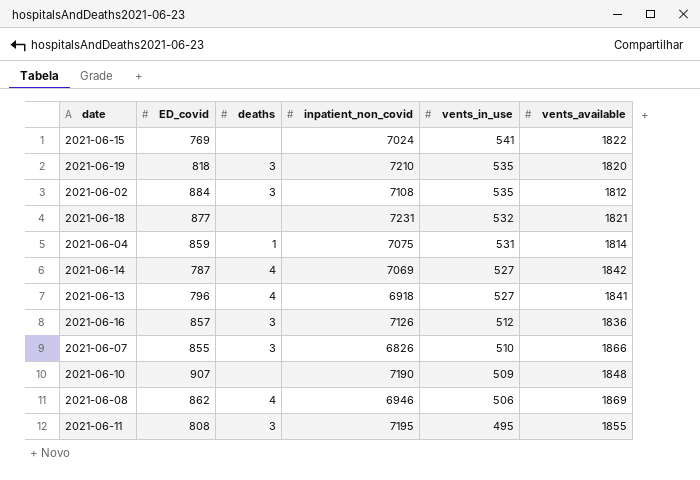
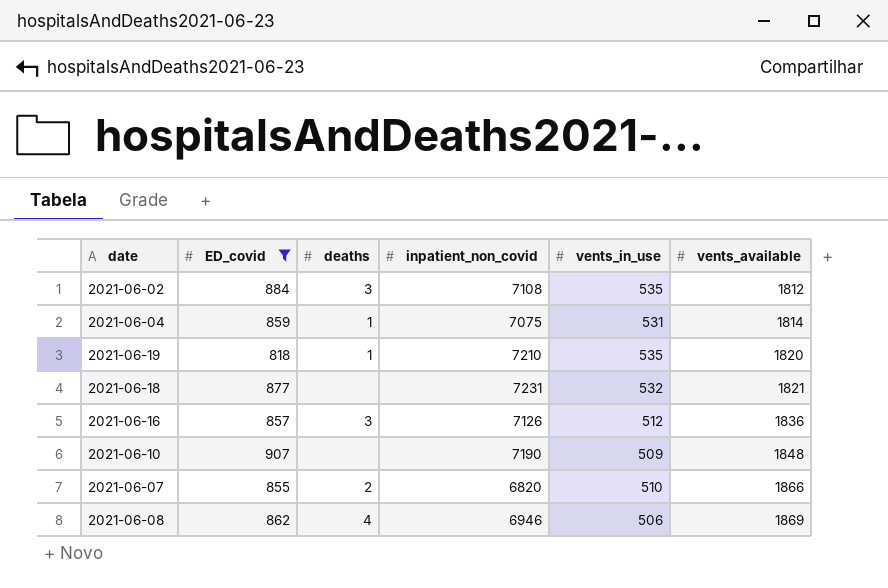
filter: none -> ED_covid >= 818
row order: vents_in_use descending -> vents_available ascending
2021-06-19 | deaths: 3 -> 1
2021-06-07 | deaths: 3 -> 2
2021-06-07 | inpatient_non_covid: 6826 -> 6820

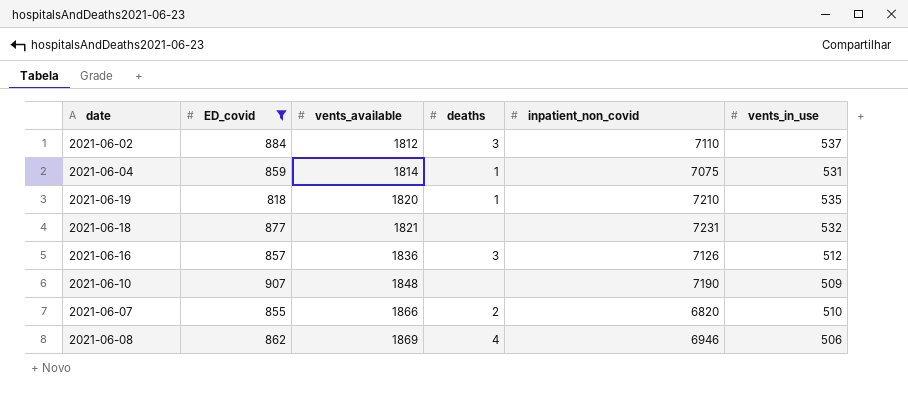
column vents_available | position: 6 -> 3
2021-06-02 | inpatient_non_covid: 7108 -> 7110
2021-06-02 | vents_in_use: 535 -> 537

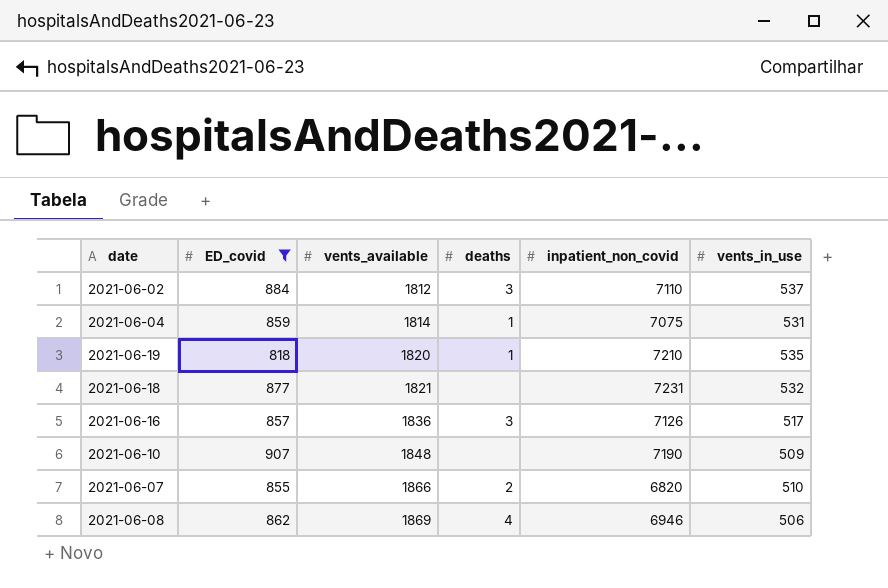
2021-06-16 | vents_in_use: 512 -> 517

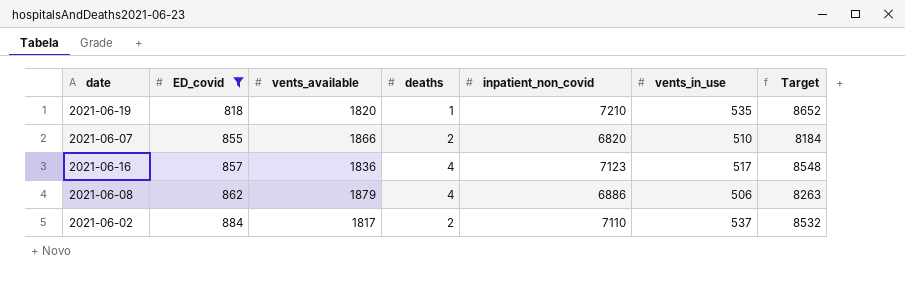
row order: vents_available ascending -> ED_covid ascending
column Target | formula: none -> [inpatient_non_covid] * 1.2
row 2021-06-04: 859 | 1814 | 1 | 7075 | 531 -> none
row 2021-06-18: 877 | 1821 | none | 7231 | 532 -> none
row 2021-06-10: 907 | 1848 | none | 7190 | 509 -> none
2021-06-16 | deaths: 3 -> 4
2021-06-16 | inpatient_non_covid: 7126 -> 7123
2021-06-08 | vents_available: 1869 -> 1879
2021-06-08 | inpatient_non_covid: 6946 -> 6886
2021-06-02 | vents_available: 1812 -> 1817
2021-06-02 | deaths: 3 -> 2

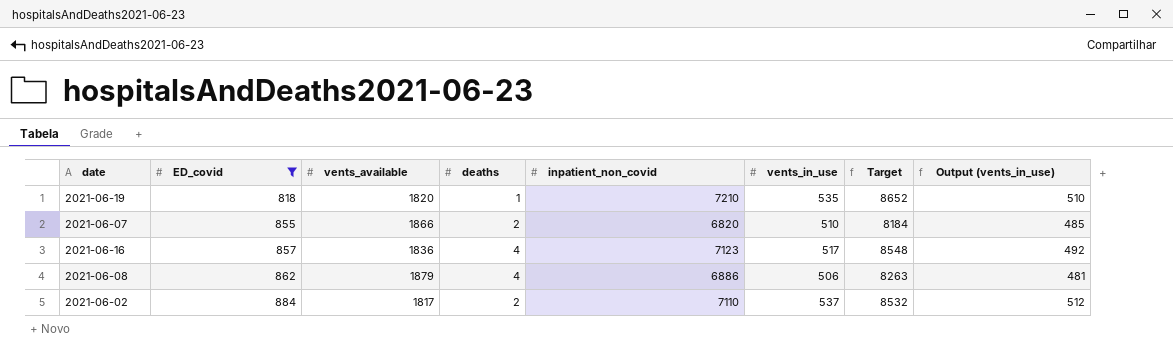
column Output (vents_in_use) | formula: none -> [vents_in_use] - 25

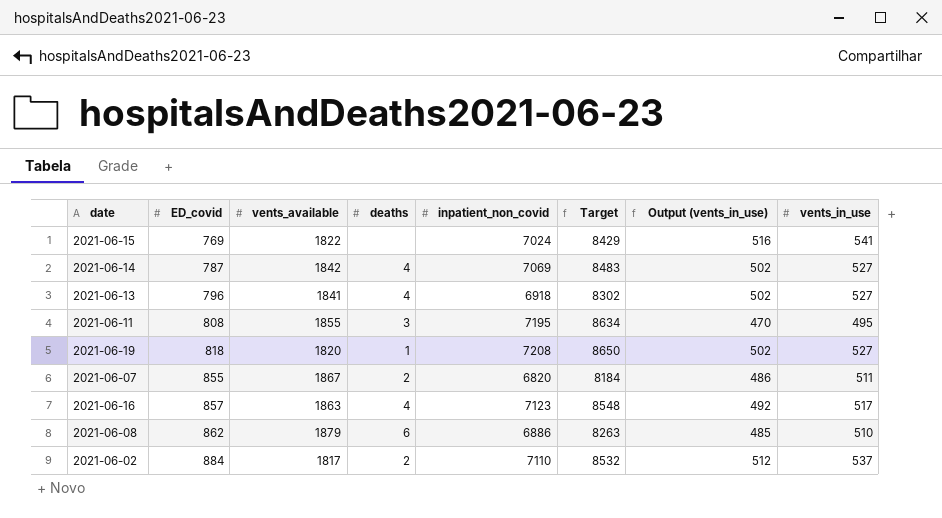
filter: ED_covid >= 818 -> none
column vents_in_use | position: 6 -> 8
2021-06-19 | inpatient_non_covid: 7210 -> 7208
2021-06-19 | Target: 8652 -> 8650
2021-06-19 | Output (vents_in_use): 510 -> 502
2021-06-19 | vents_in_use: 535 -> 527
2021-06-07 | vents_available: 1866 -> 1867
2021-06-07 | Output (vents_in_use): 485 -> 486
2021-06-07 | vents_in_use: 510 -> 511
2021-06-16 | vents_available: 1836 -> 1863
2021-06-08 | deaths: 4 -> 6
2021-06-08 | Output (vents_in_use): 481 -> 485
2021-06-08 | vents_in_use: 506 -> 510

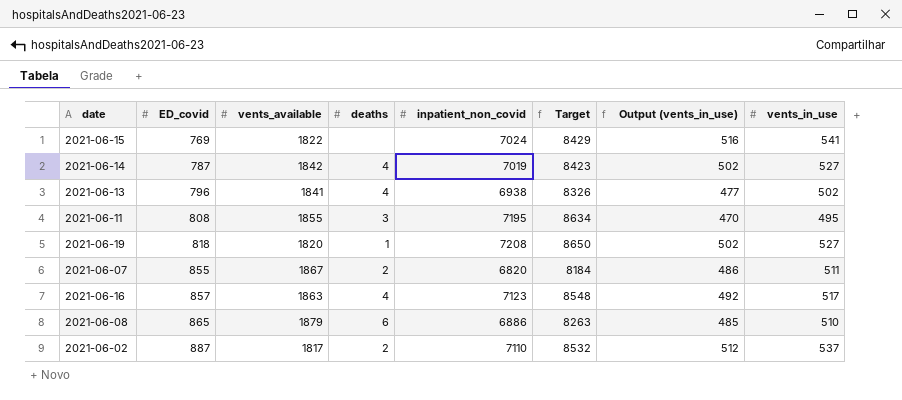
2021-06-14 | inpatient_non_covid: 7069 -> 7019
2021-06-14 | Target: 8483 -> 8423
2021-06-13 | inpatient_non_covid: 6918 -> 6938
2021-06-13 | Target: 8302 -> 8326
2021-06-13 | Output (vents_in_use): 502 -> 477
2021-06-13 | vents_in_use: 527 -> 502
2021-06-08 | ED_covid: 862 -> 865
2021-06-02 | ED_covid: 884 -> 887

